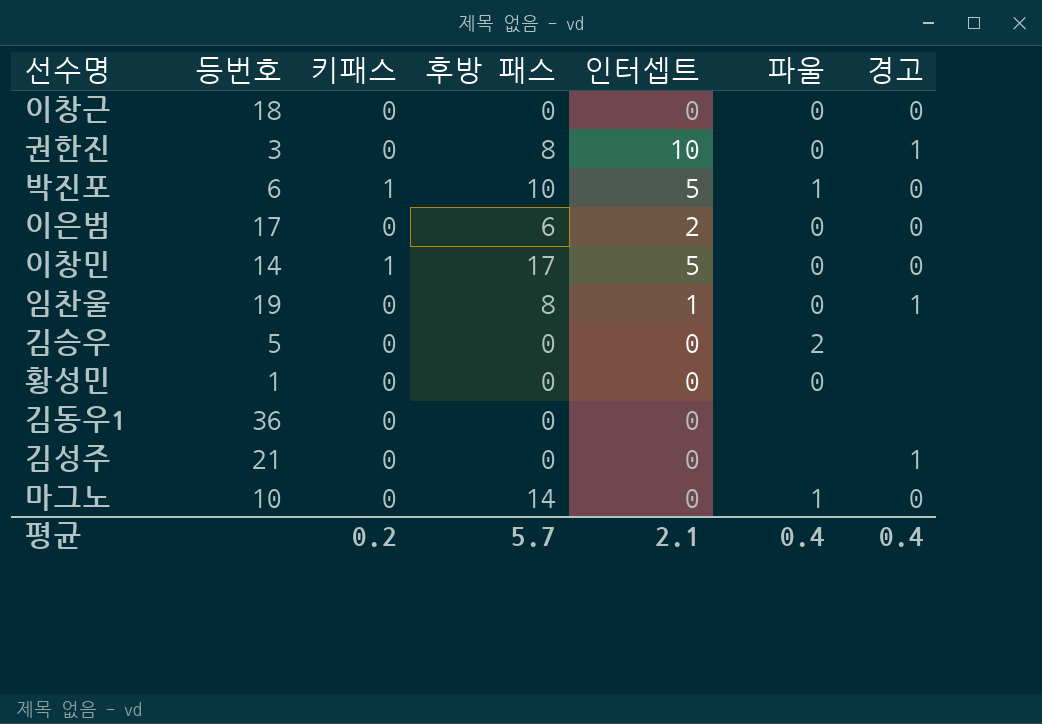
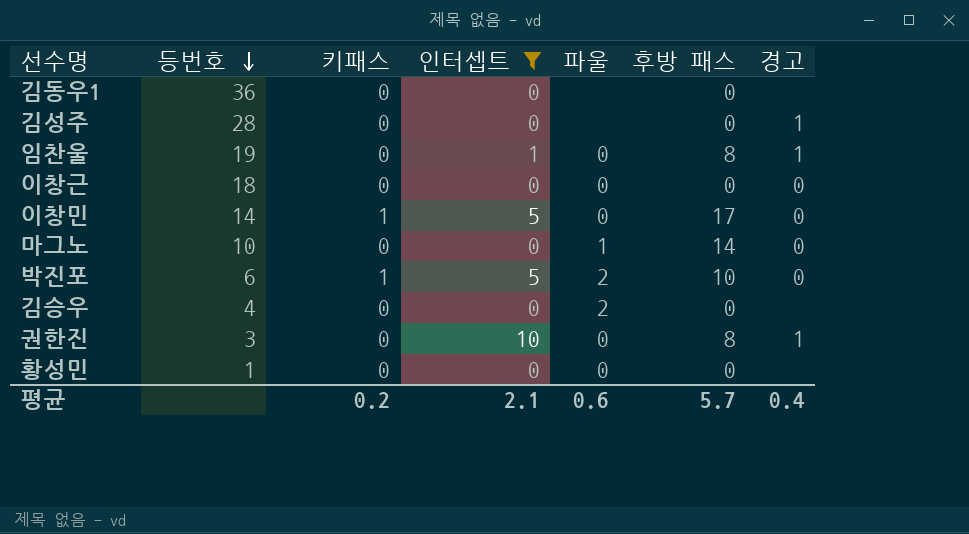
filter: none -> 인터셉트 != 2
row order: none -> 등번호 descending
column 후방 패스 | position: 4 -> 6
김성주 | 등번호: 21 -> 28
박진포 | 파울: 1 -> 2
김승우 | 등번호: 5 -> 4
평균 | 파울: 0.4 -> 0.6

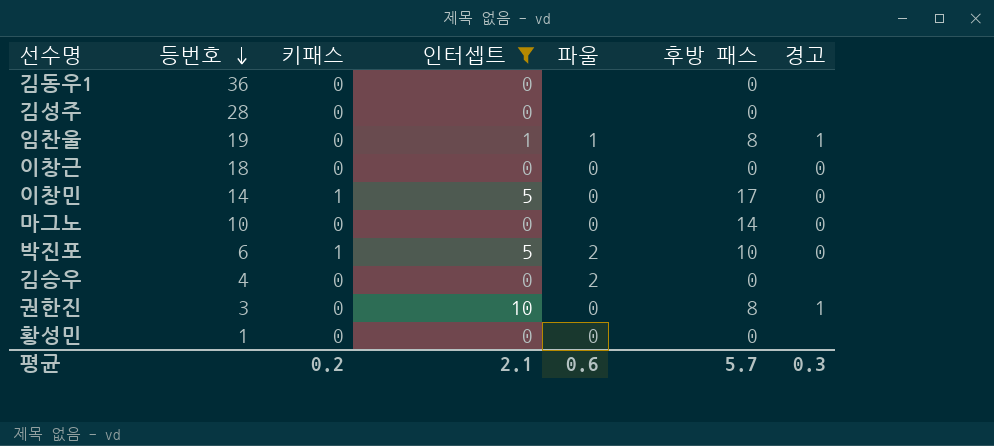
김성주 | 경고: 1 -> none
임찬울 | 파울: 0 -> 1
마그노 | 파울: 1 -> 0
평균 | 경고: 0.4 -> 0.3

